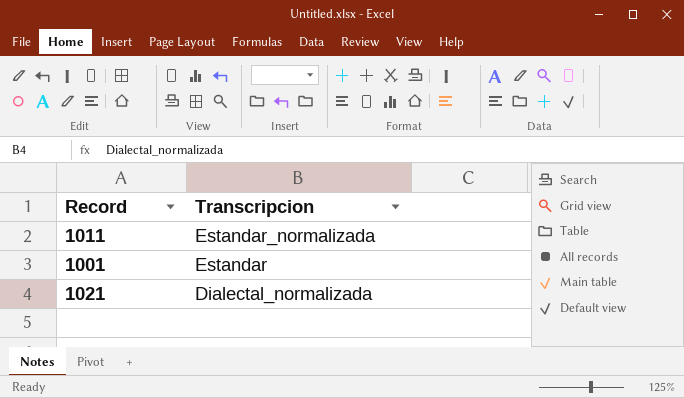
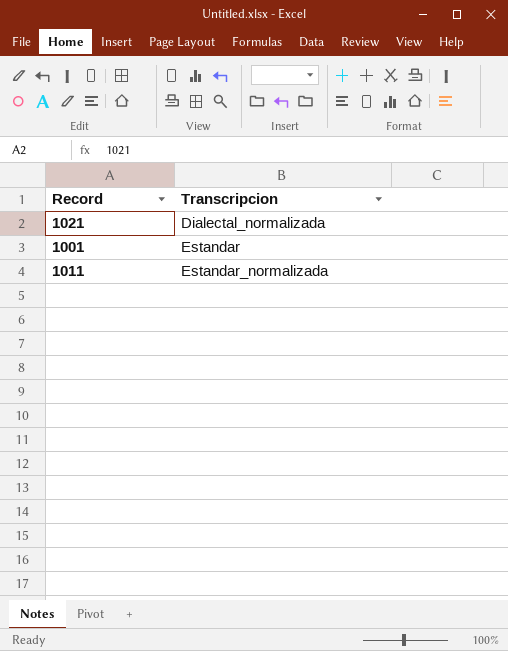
row order: Transcripcion descending -> Transcripcion ascending

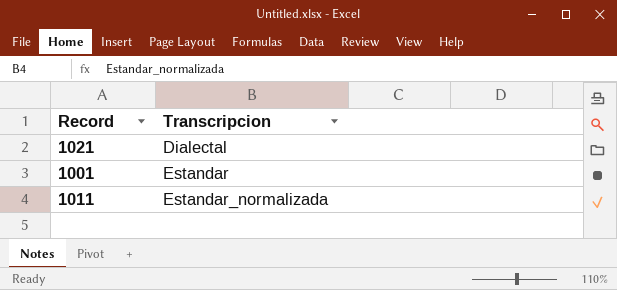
1021 | Transcripcion: Dialectal_normalizada -> Dialectal

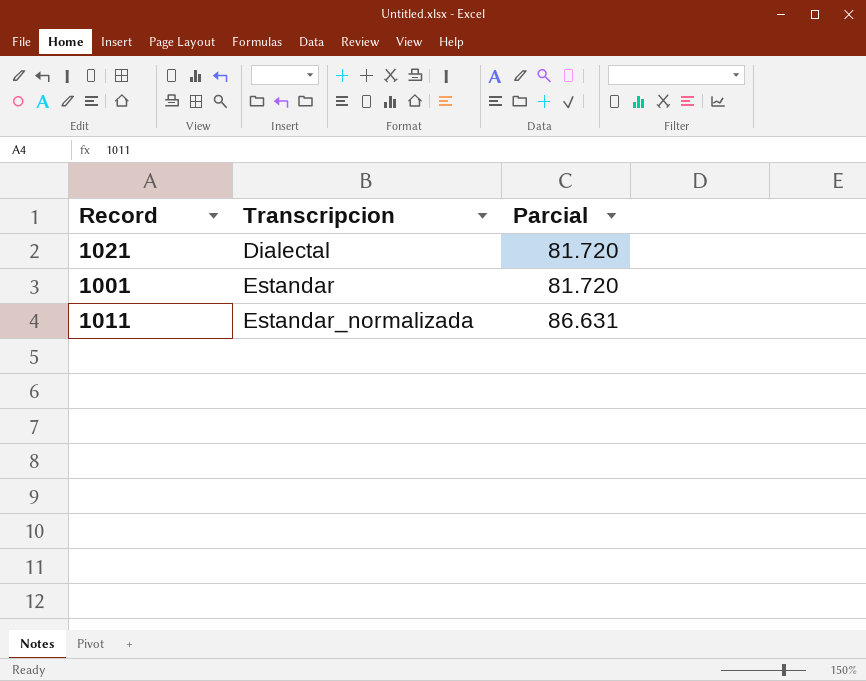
column Parcial | position: none -> 3

